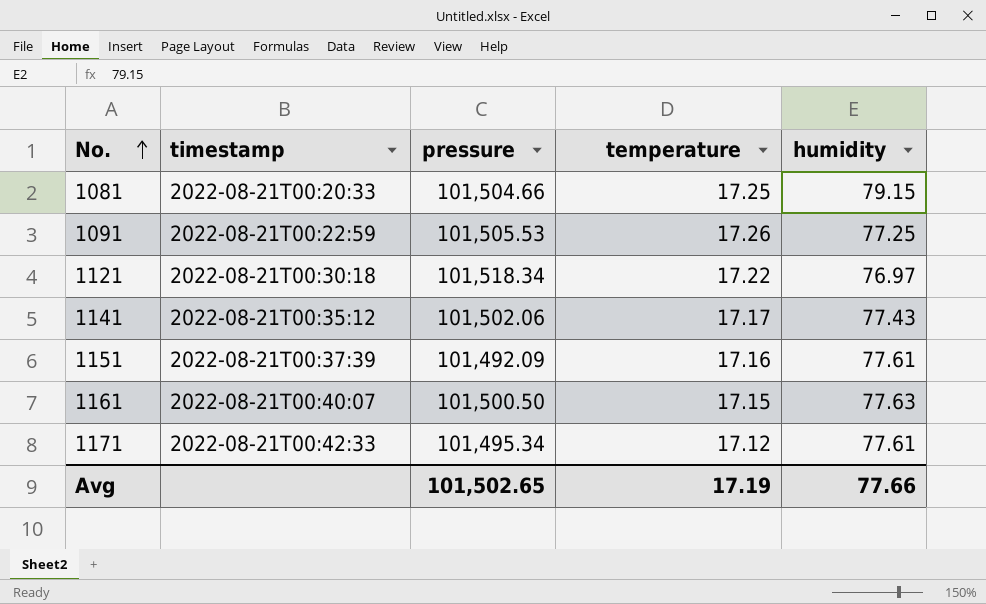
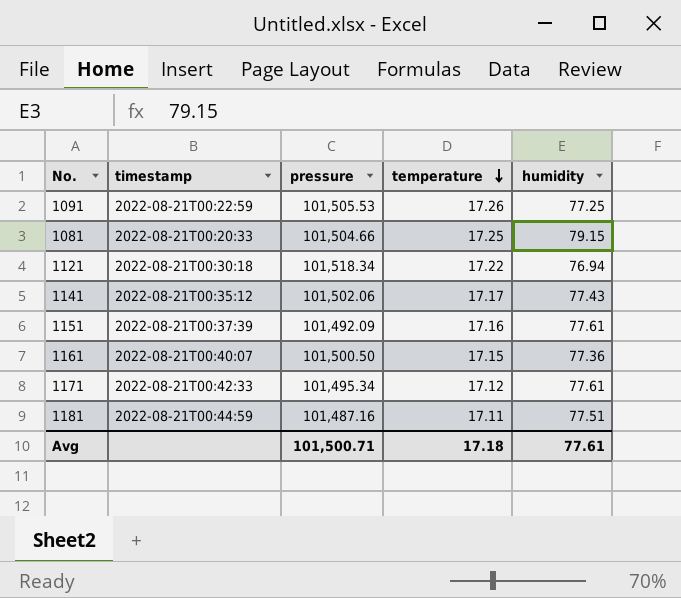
row order: No. ascending -> temperature descending
1121 | humidity: 76.97 -> 76.94
1161 | humidity: 77.63 -> 77.36
row 1181: none -> 2022-08-21T00:44:59 | 101,487.16 | 17.11 | 77.51
Avg | pressure: 101,502.65 -> 101,500.71
Avg | temperature: 17.19 -> 17.18
Avg | humidity: 77.66 -> 77.61

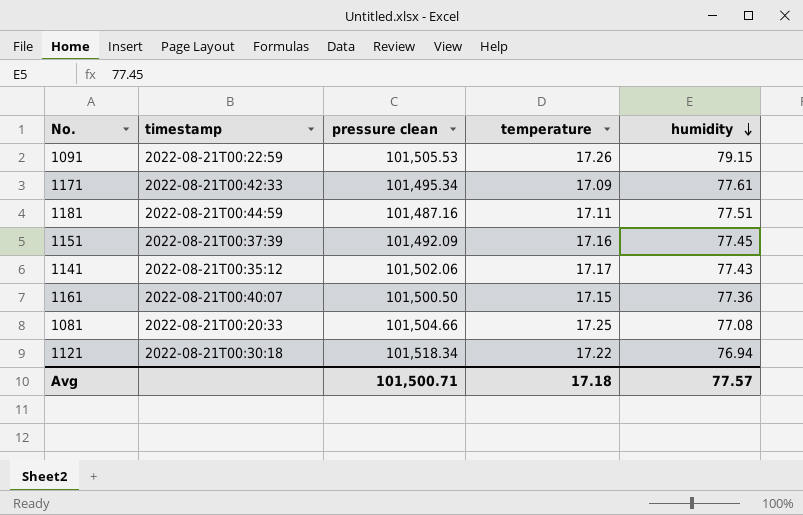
row order: temperature descending -> humidity descending
column name: pressure -> pressure clean
1091 | humidity: 77.25 -> 79.15
1171 | temperature: 17.12 -> 17.09
1151 | humidity: 77.61 -> 77.45
1081 | humidity: 79.15 -> 77.08
Avg | humidity: 77.61 -> 77.57

